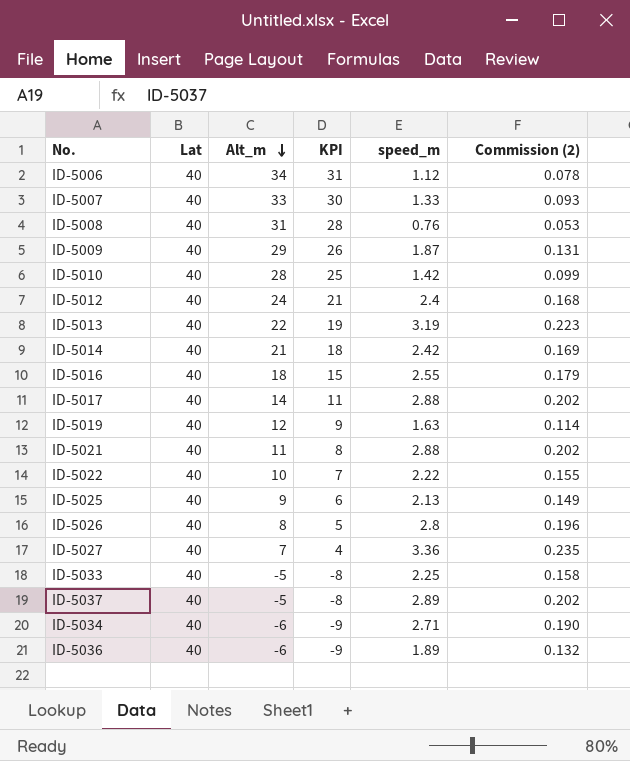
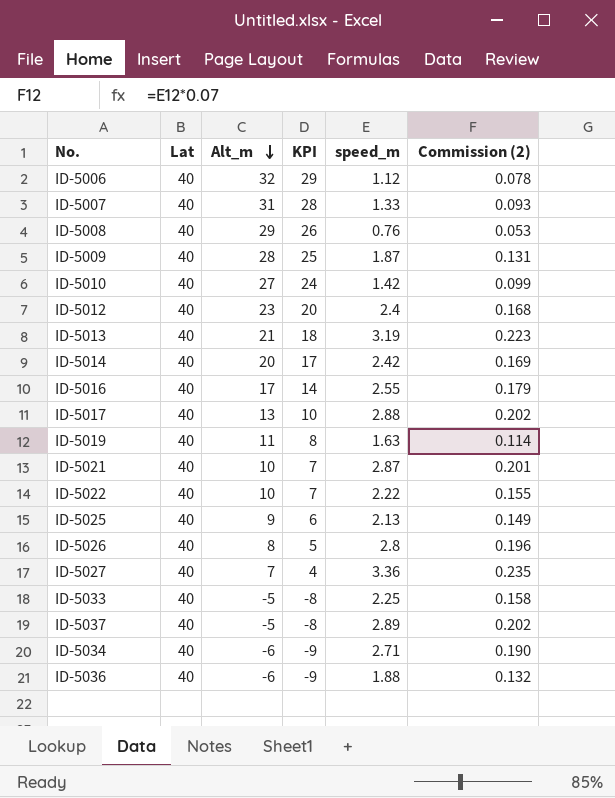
ID-5006 | Alt_m: 34 -> 32
ID-5006 | KPI: 31 -> 29
ID-5007 | Alt_m: 33 -> 31
ID-5007 | KPI: 30 -> 28
ID-5008 | Alt_m: 31 -> 29
ID-5008 | KPI: 28 -> 26
ID-5009 | Alt_m: 29 -> 28
ID-5009 | KPI: 26 -> 25
ID-5010 | Alt_m: 28 -> 27
ID-5010 | KPI: 25 -> 24
ID-5012 | Alt_m: 24 -> 23
ID-5012 | KPI: 21 -> 20
ID-5013 | Alt_m: 22 -> 21
ID-5013 | KPI: 19 -> 18
ID-5014 | Alt_m: 21 -> 20
ID-5014 | KPI: 18 -> 17
ID-5016 | Alt_m: 18 -> 17
ID-5016 | KPI: 15 -> 14
ID-5017 | Alt_m: 14 -> 13
ID-5017 | KPI: 11 -> 10
ID-5019 | Alt_m: 12 -> 11
ID-5019 | KPI: 9 -> 8
ID-5021 | Alt_m: 11 -> 10
ID-5021 | KPI: 8 -> 7
ID-5021 | speed_m: 2.88 -> 2.87
ID-5021 | Commission (2): 0.202 -> 0.201
ID-5036 | speed_m: 1.89 -> 1.88

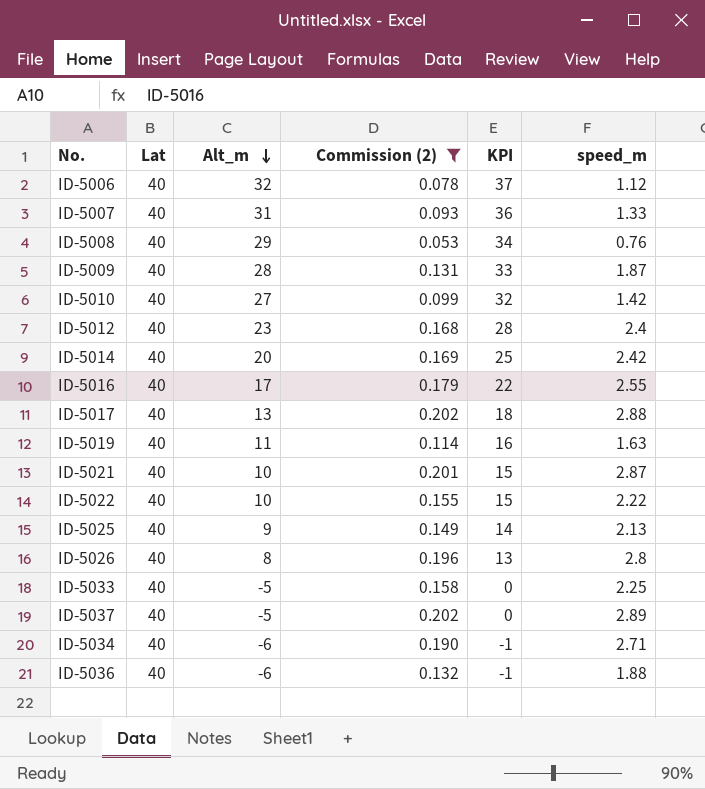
filter: none -> Commission (2) <= 0.202
column Commission (2) | position: 6 -> 4
column KPI | formula: [Alt_m] - 3 -> [Alt_m] + 5

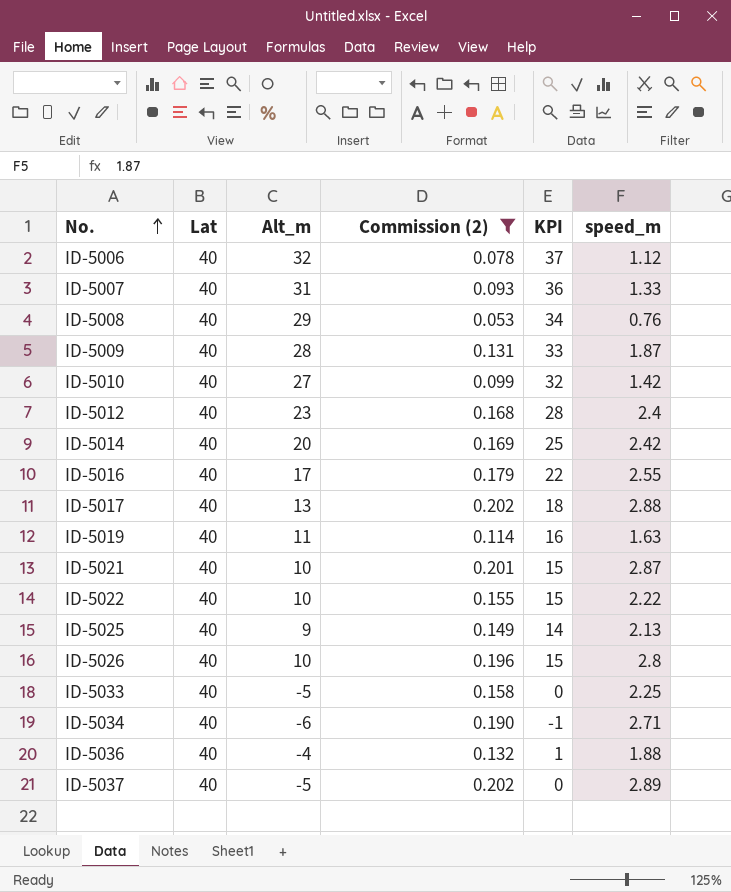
row order: Alt_m descending -> No. ascending
ID-5026 | Alt_m: 8 -> 10
ID-5026 | KPI: 13 -> 15
ID-5036 | Alt_m: -6 -> -4
ID-5036 | KPI: -1 -> 1

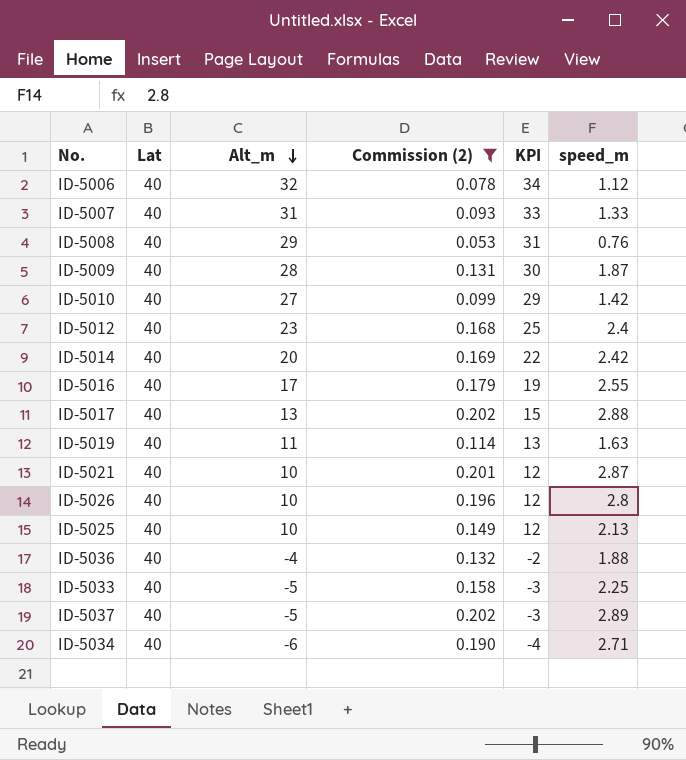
row order: No. ascending -> Alt_m descending
column KPI | formula: [Alt_m] + 5 -> [Alt_m] + 2
row ID-5022: 40 | 10 | 0.155 | 15 | 2.22 -> none
ID-5025 | Alt_m: 9 -> 10

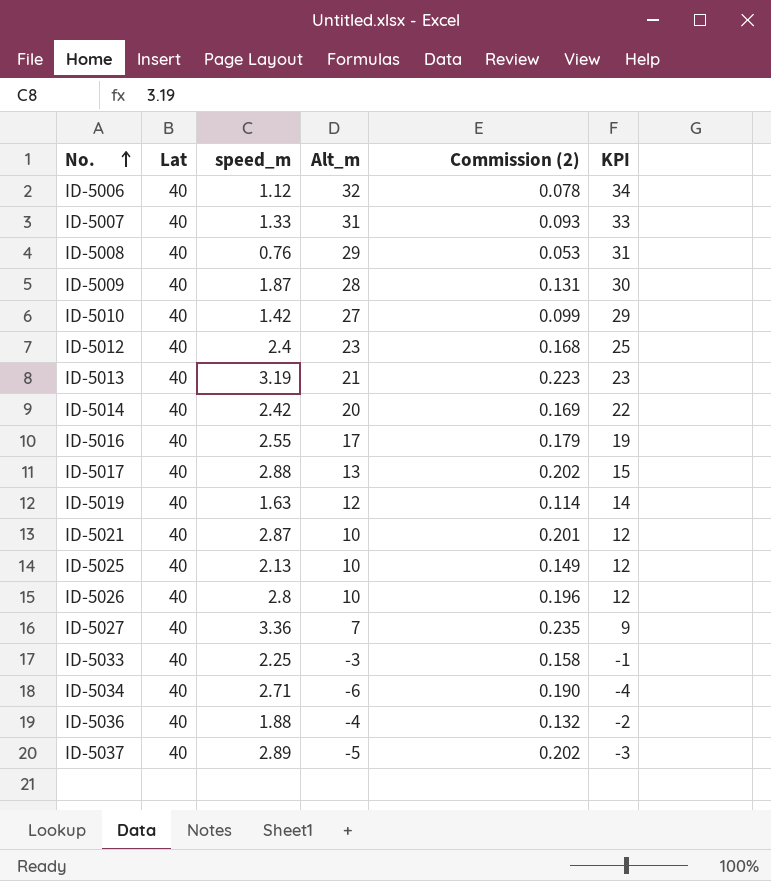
filter: Commission (2) <= 0.202 -> none
row order: Alt_m descending -> No. ascending
column speed_m | position: 6 -> 3
ID-5019 | Alt_m: 11 -> 12
ID-5019 | KPI: 13 -> 14
ID-5033 | Alt_m: -5 -> -3
ID-5033 | KPI: -3 -> -1

